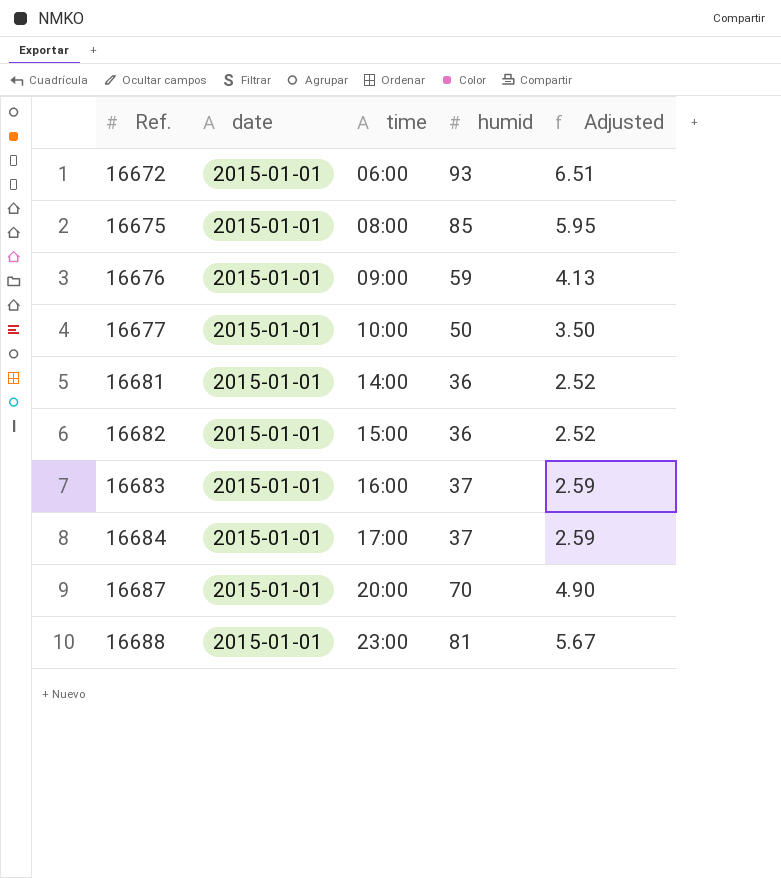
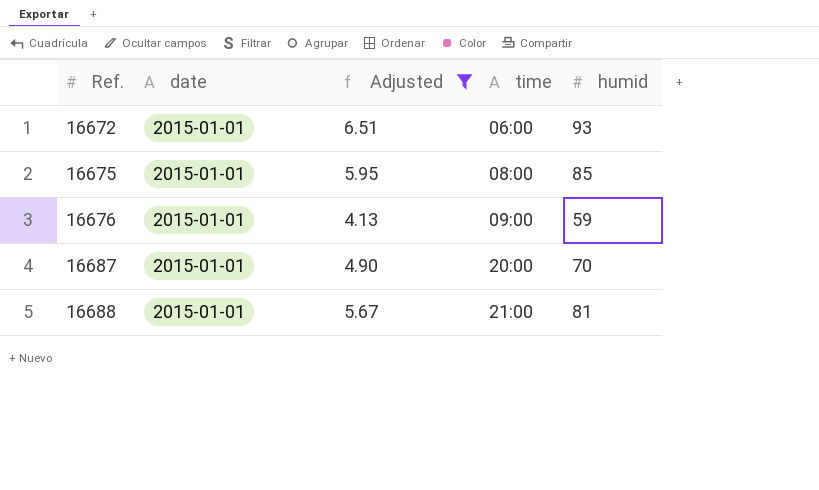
filter: none -> Adjusted >= 4.13
column Adjusted | position: 5 -> 3
16688 | time: 23:00 -> 21:00

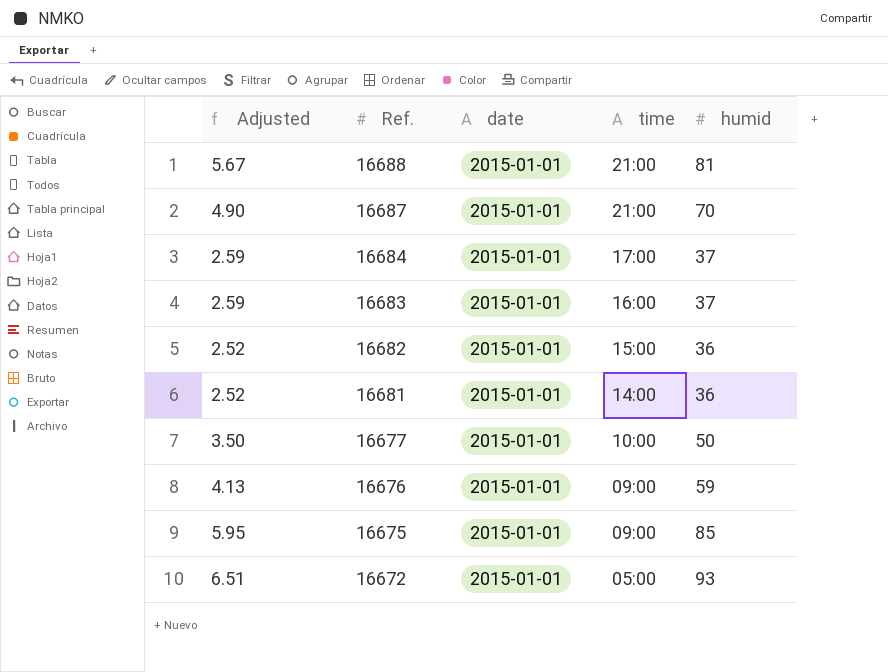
filter: Adjusted >= 4.13 -> none
row order: Ref. ascending -> Ref. descending
column Adjusted | position: 3 -> 1
16687 | time: 20:00 -> 21:00
16675 | time: 08:00 -> 09:00
16672 | time: 06:00 -> 05:00

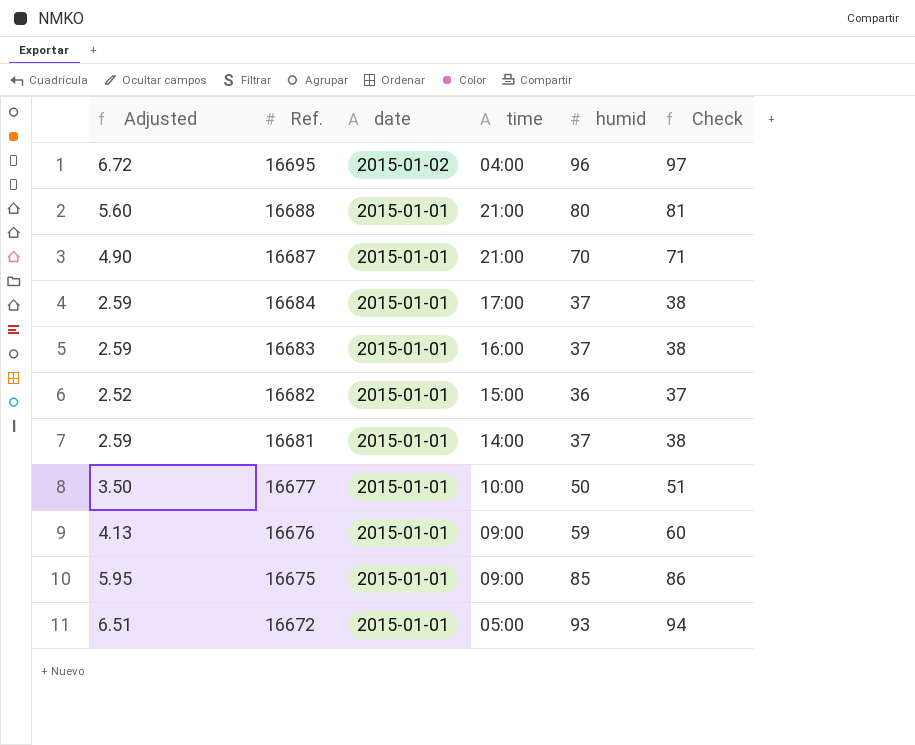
column Check | formula: none -> [humid] + 1
row 16695: none -> 6.72 | 2015-01-02 | 04:00 | 96 | 97
16688 | Adjusted: 5.67 -> 5.60
16688 | humid: 81 -> 80
16681 | Adjusted: 2.52 -> 2.59
16681 | humid: 36 -> 37

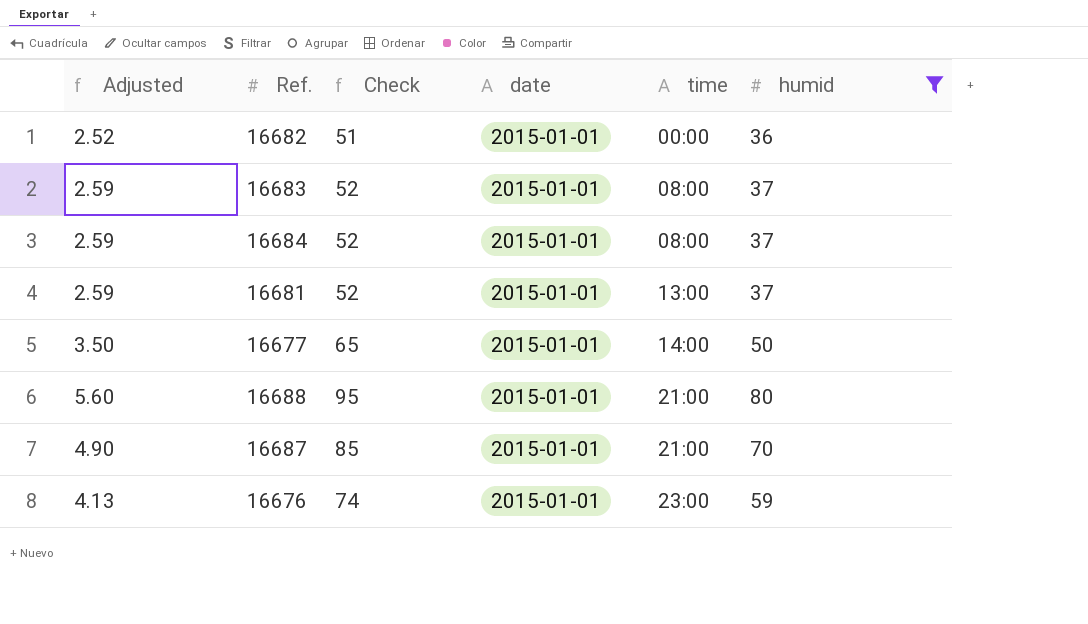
filter: none -> humid <= 80
row order: Ref. descending -> time ascending
column Check | formula: [humid] + 1 -> [humid] + 15
column Check | position: 6 -> 3
16682 | time: 15:00 -> 00:00
16683 | time: 16:00 -> 08:00
16684 | time: 17:00 -> 08:00
16681 | time: 14:00 -> 13:00
16677 | time: 10:00 -> 14:00
16676 | time: 09:00 -> 23:00

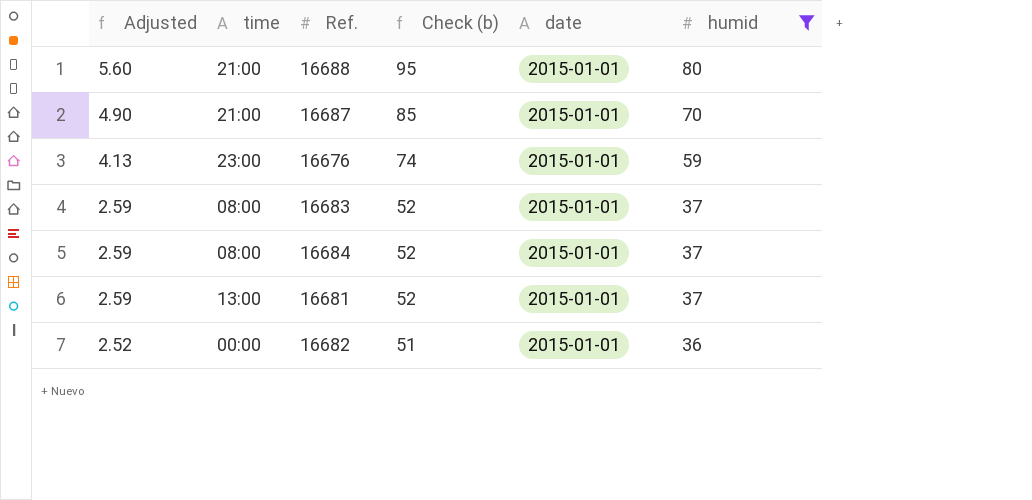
row order: time ascending -> Adjusted descending
column time | position: 5 -> 2
column name: Check -> Check (b)
row 16677: 3.50 | 65 | 2015-01-01 | 14:00 | 50 -> none

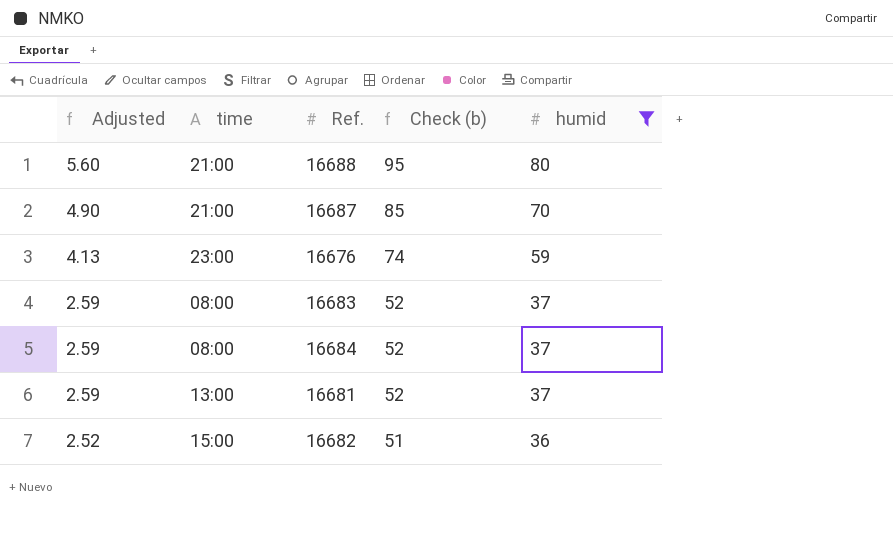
column date | position: 5 -> none
16682 | time: 00:00 -> 15:00

